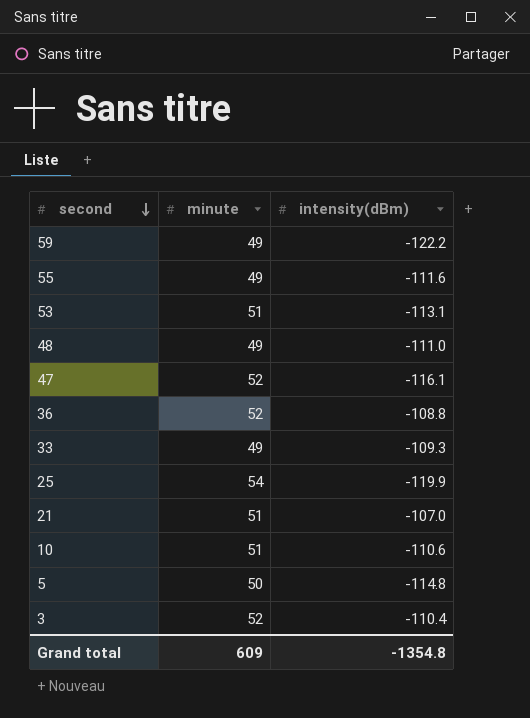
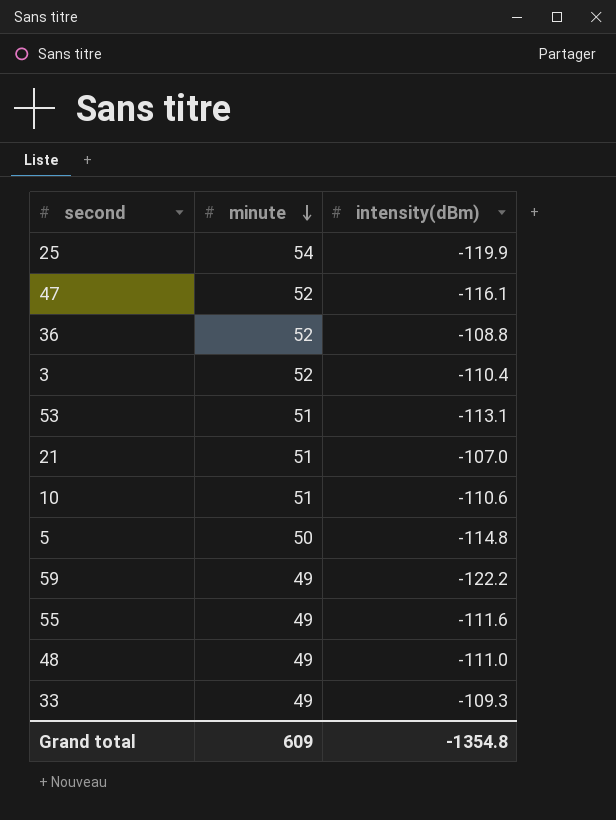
row order: second descending -> minute descending

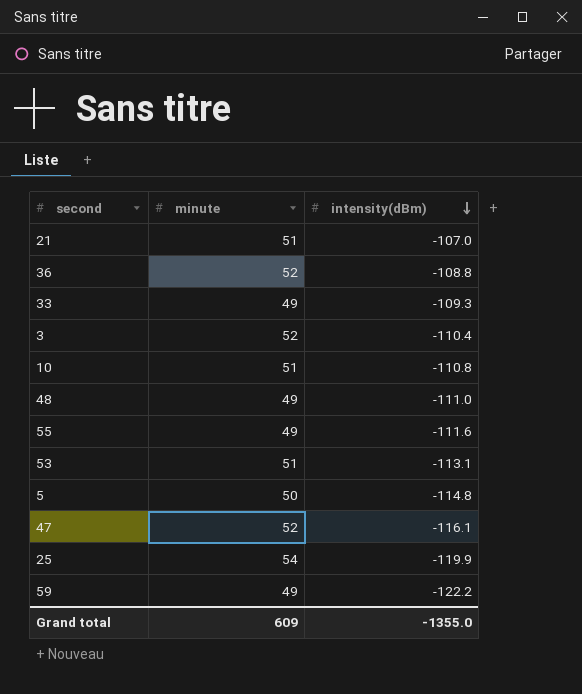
row order: minute descending -> intensity(dBm) descending
10 | intensity(dBm): -110.6 -> -110.8
Grand total | intensity(dBm): -1354.8 -> -1355.0

